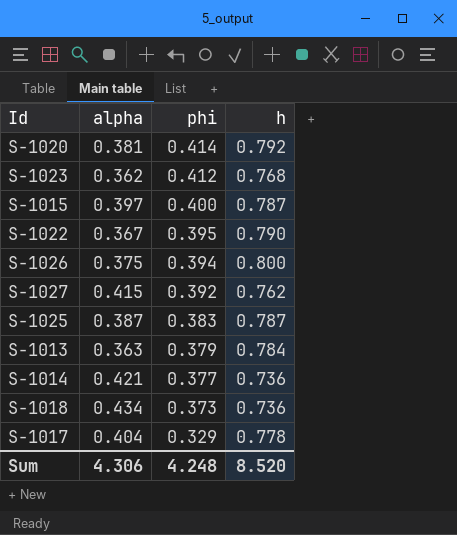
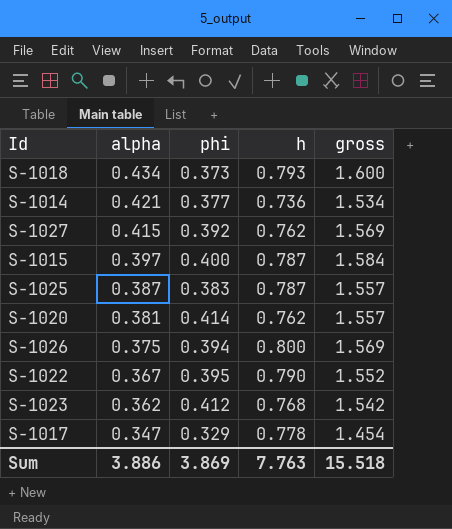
row order: phi descending -> alpha descending
column gross | formula: none -> [alpha] + [phi] + [h]
row S-1013: 0.363 | 0.379 | 0.784 -> none
S-1018 | h: 0.736 -> 0.793
S-1020 | h: 0.792 -> 0.762
S-1017 | alpha: 0.404 -> 0.347
Sum | alpha: 4.306 -> 3.886
Sum | phi: 4.248 -> 3.869
Sum | h: 8.520 -> 7.763

